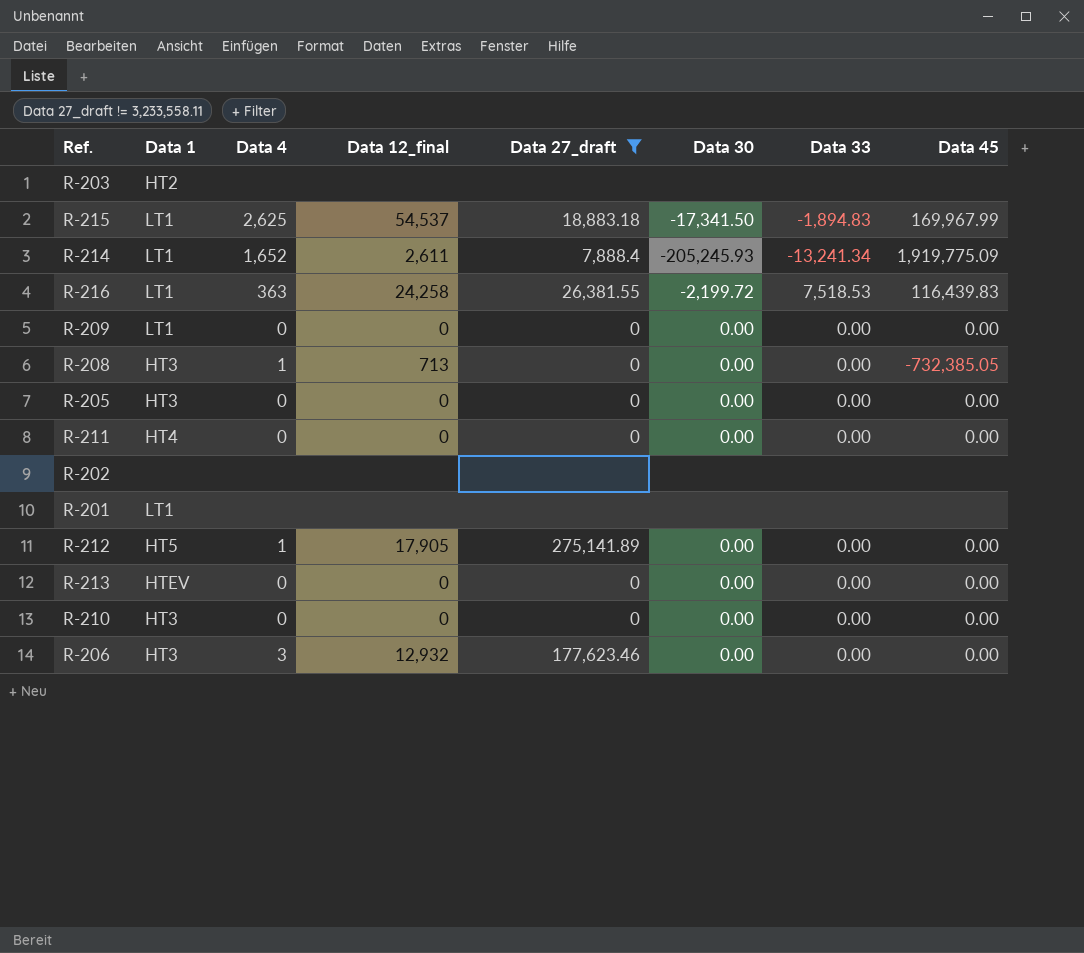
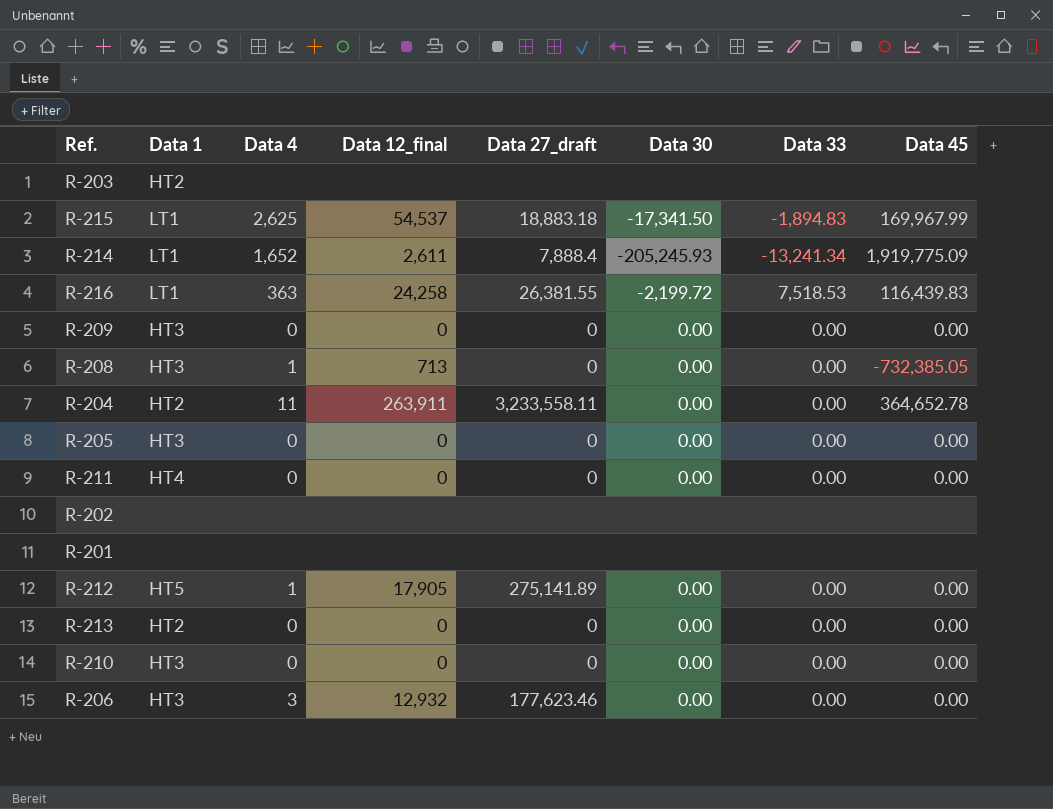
filter: Data 27_draft != 3,233,558.11 -> none
R-209 | Data 1: LT1 -> HT3
R-201 | Data 1: LT1 -> none
R-213 | Data 1: HTEV -> HT2

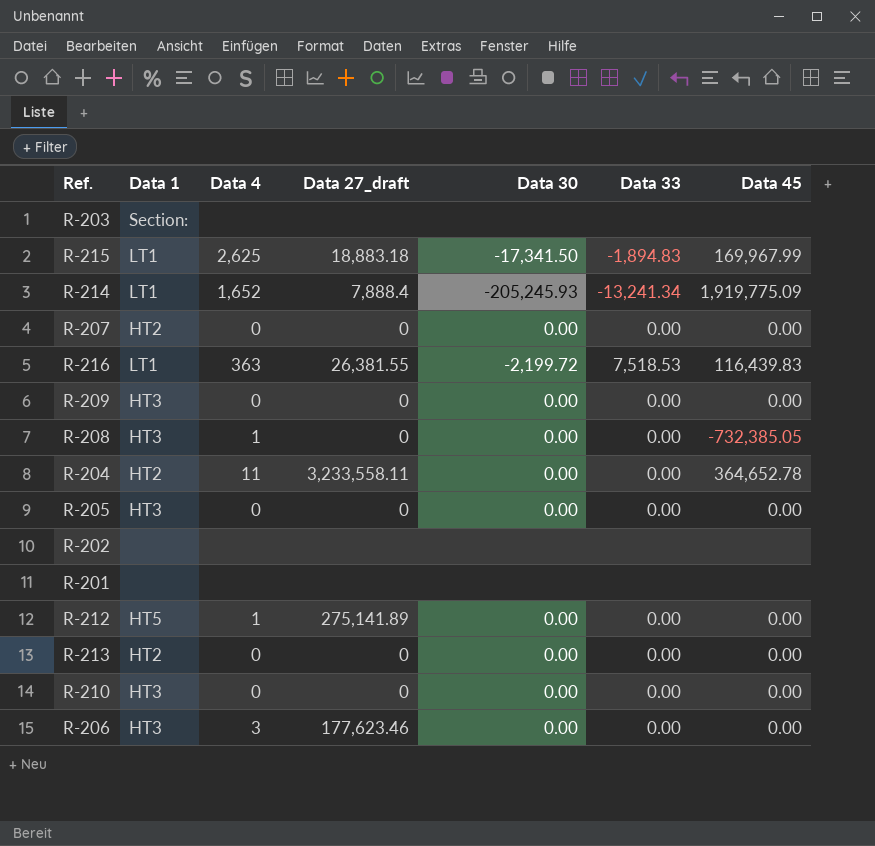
column Data 12_final | position: 4 -> none
row R-211: HT4 | 0 | 0 | 0 | 0.00 | 0.00 | 0.00 -> none
R-203 | Data 1: HT2 -> Section:
row R-207: none -> HT2 | 0 | 0 | 0.00 | 0.00 | 0.00

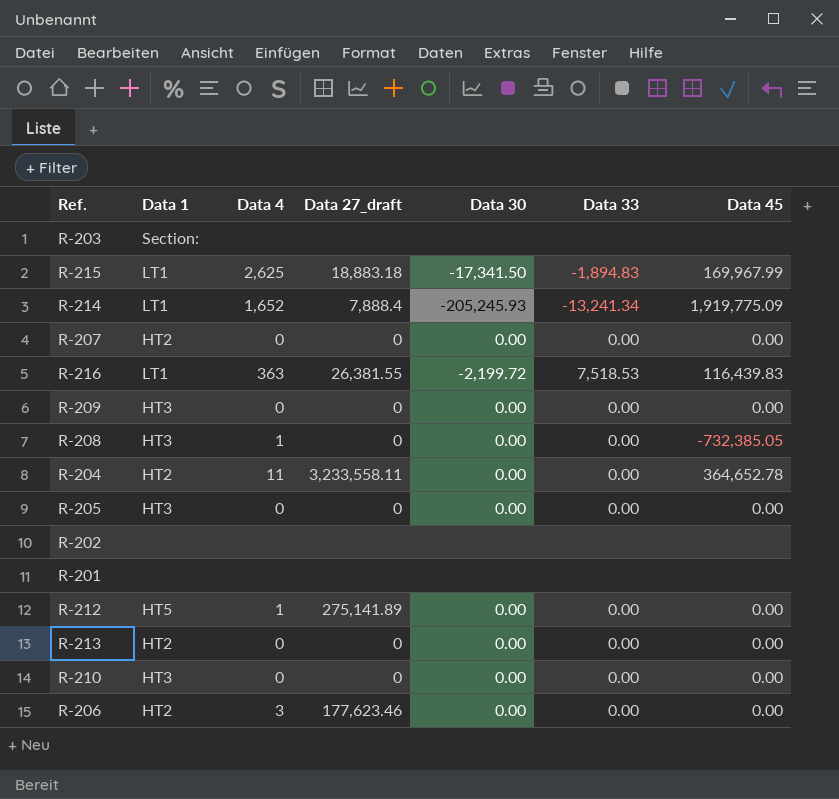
R-206 | Data 1: HT3 -> HT2

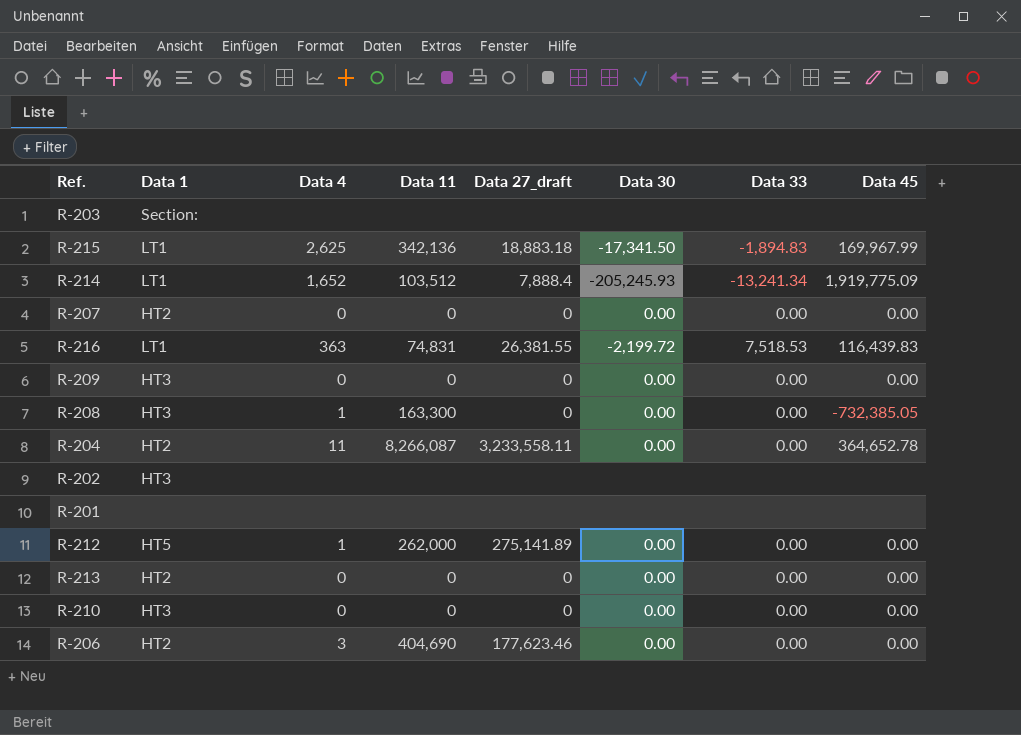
column Data 11 | position: none -> 4
row R-205: HT3 | 0 | 0 | 0.00 | 0.00 | 0.00 -> none
R-202 | Data 1: none -> HT3

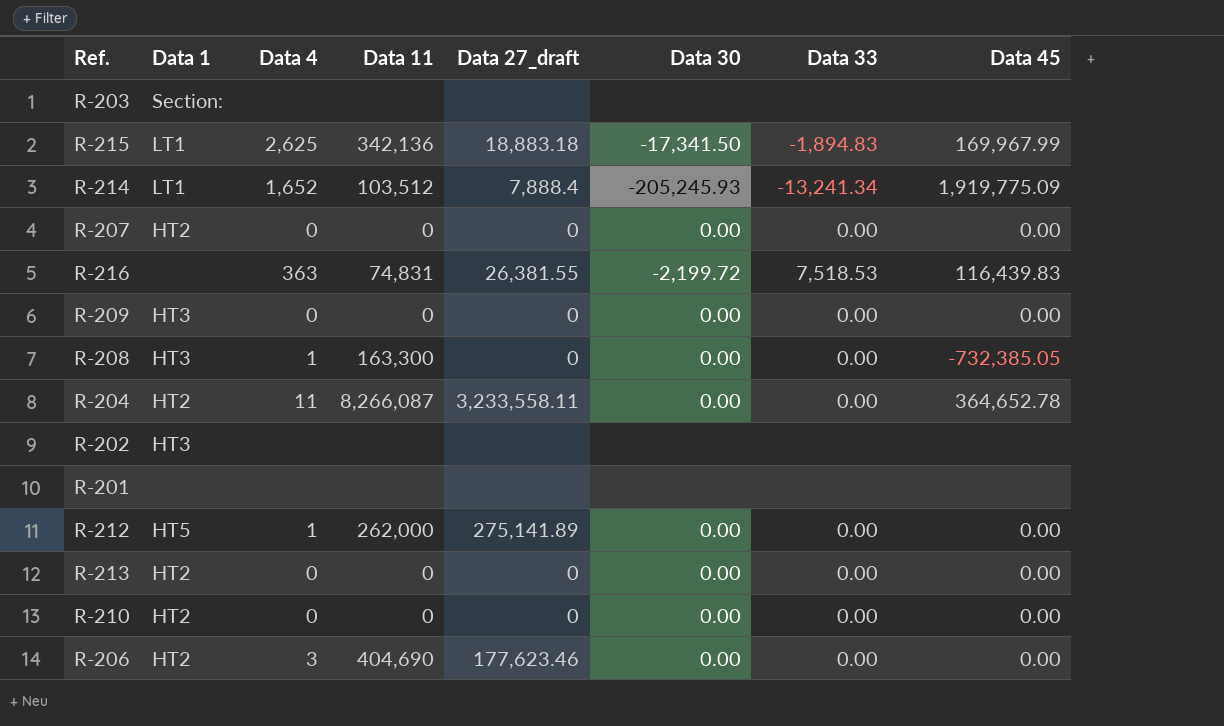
R-216 | Data 1: LT1 -> none
R-210 | Data 1: HT3 -> HT2

